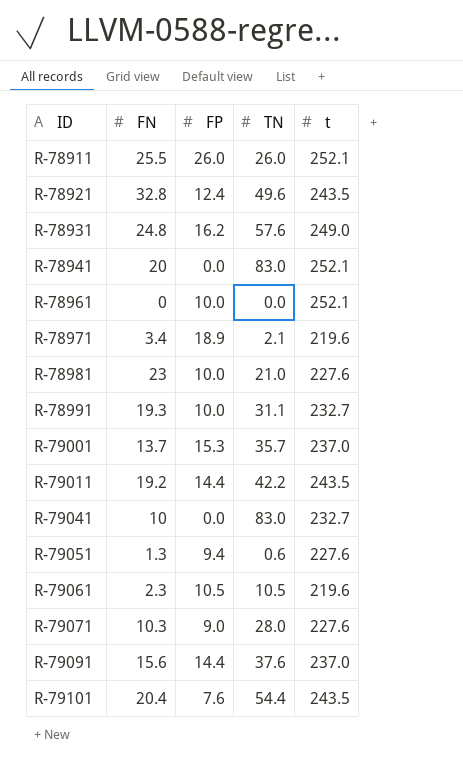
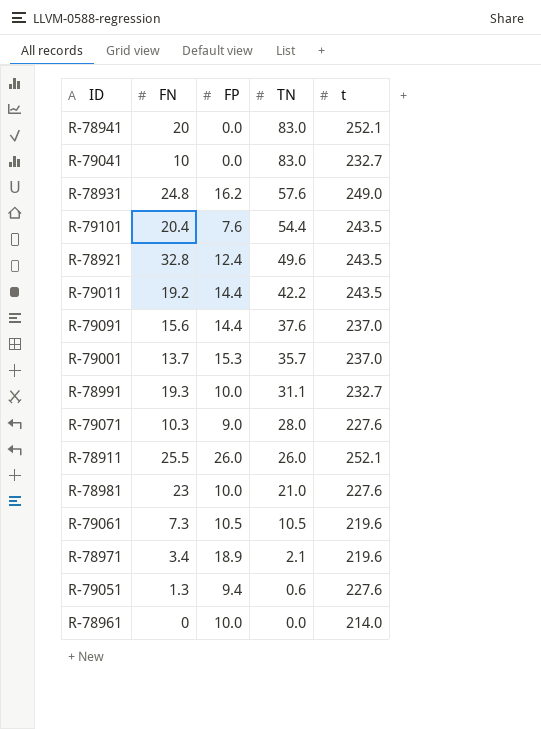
row order: ID ascending -> TN descending
R-79061 | FN: 2.3 -> 7.3
R-78961 | t: 252.1 -> 214.0

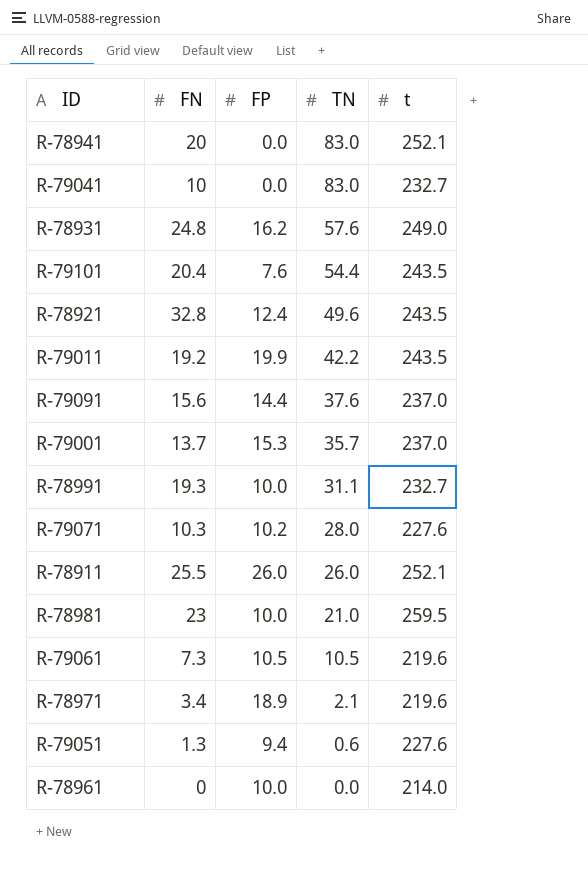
R-79011 | FP: 14.4 -> 19.9
R-79071 | FP: 9.0 -> 10.2
R-78981 | t: 227.6 -> 259.5

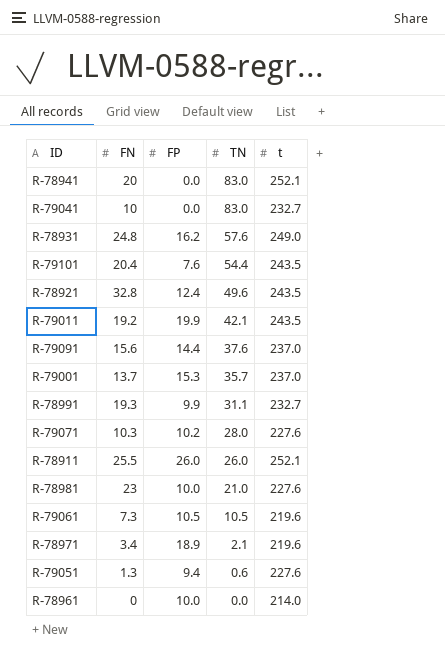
R-79011 | TN: 42.2 -> 42.1
R-78991 | FP: 10.0 -> 9.9
R-78981 | t: 259.5 -> 227.6

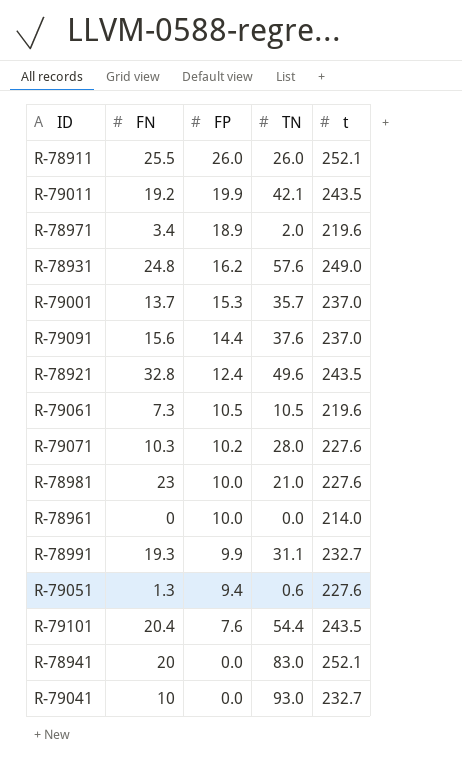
row order: TN descending -> FP descending
R-78971 | TN: 2.1 -> 2.0
R-79041 | TN: 83.0 -> 93.0

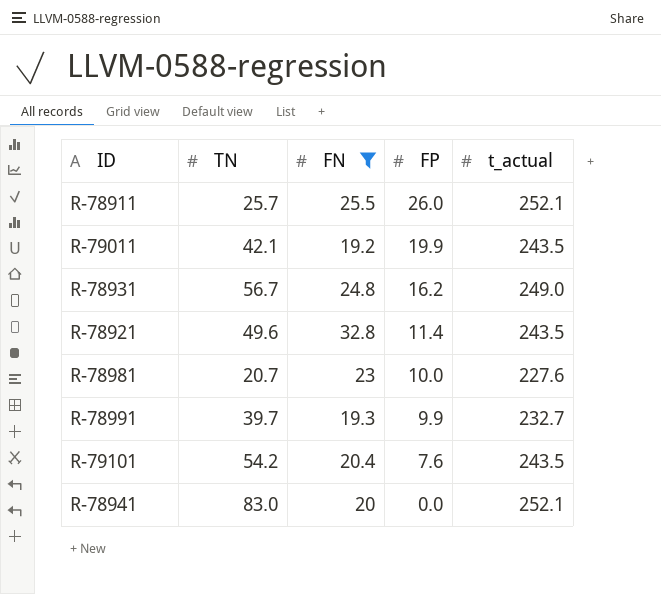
filter: none -> FN >= 19.2
column TN | position: 4 -> 2
column name: t -> t_actual
R-78911 | TN: 26.0 -> 25.7
R-78931 | TN: 57.6 -> 56.7
R-78921 | FP: 12.4 -> 11.4
R-78981 | TN: 21.0 -> 20.7
R-78991 | TN: 31.1 -> 39.7
R-79101 | TN: 54.4 -> 54.2

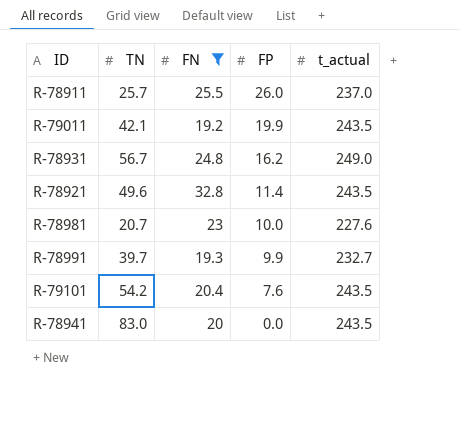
R-78911 | t_actual: 252.1 -> 237.0
R-78941 | t_actual: 252.1 -> 243.5

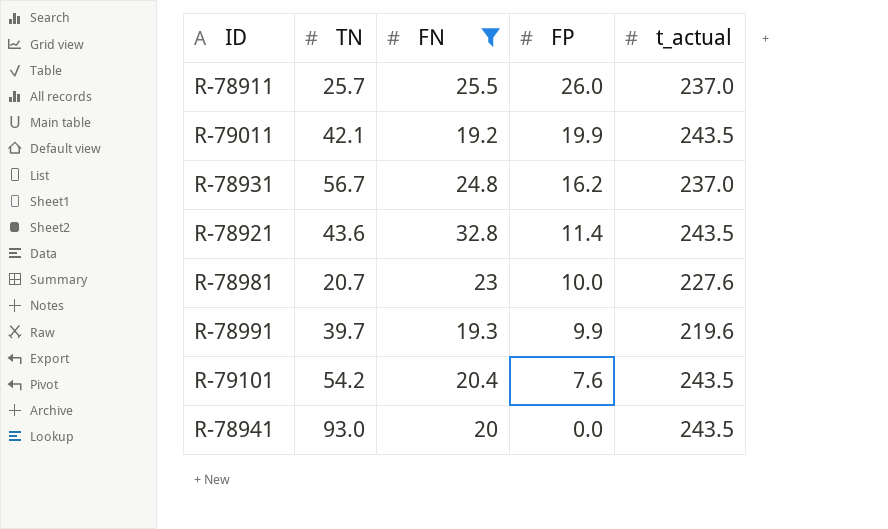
R-78931 | t_actual: 249.0 -> 237.0
R-78921 | TN: 49.6 -> 43.6
R-78991 | t_actual: 232.7 -> 219.6
R-78941 | TN: 83.0 -> 93.0

